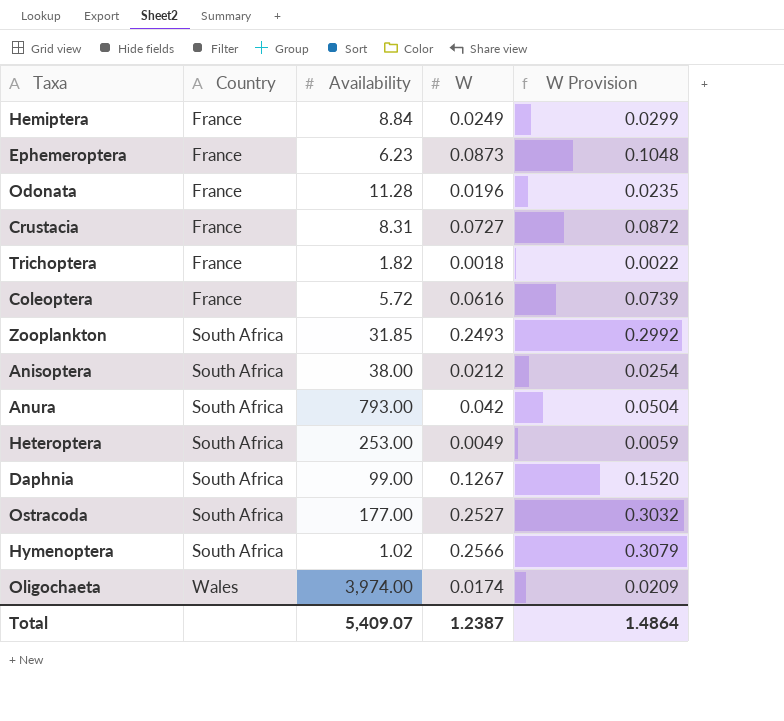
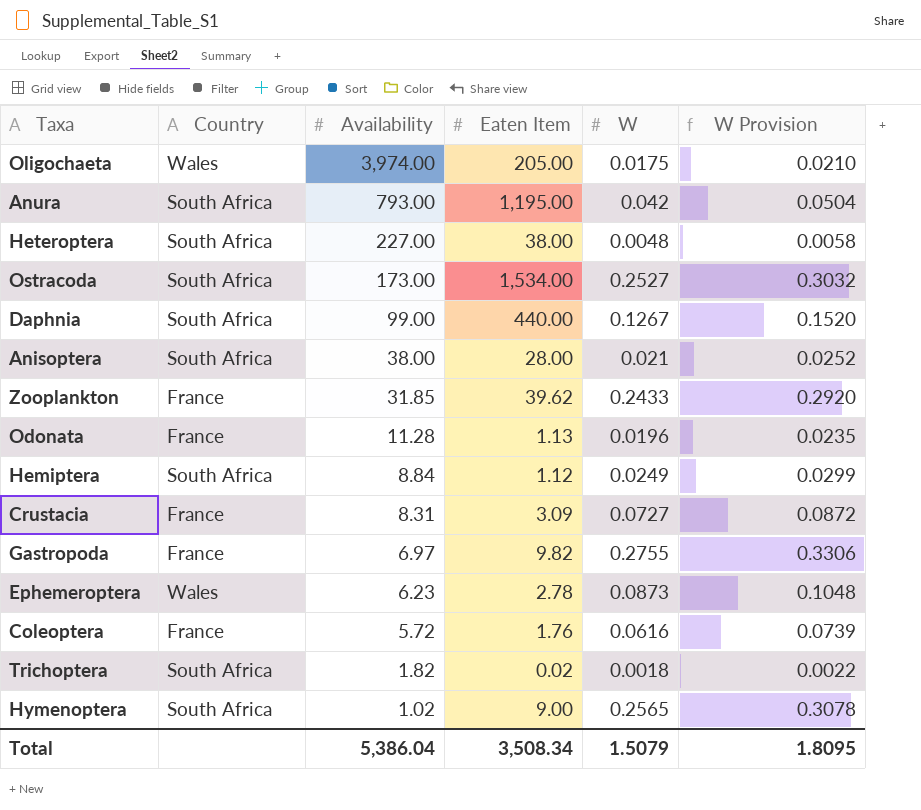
row order: Country ascending -> Availability descending
column Eaten Item | position: none -> 4
Oligochaeta | W: 0.0174 -> 0.0175
Oligochaeta | W Provision: 0.0209 -> 0.0210
Heteroptera | Availability: 253.00 -> 227.00
Heteroptera | W: 0.0049 -> 0.0048
Heteroptera | W Provision: 0.0059 -> 0.0058
Ostracoda | Availability: 177.00 -> 173.00
Anisoptera | W: 0.0212 -> 0.021
Anisoptera | W Provision: 0.0254 -> 0.0252
Zooplankton | Country: South Africa -> France
Zooplankton | W: 0.2493 -> 0.2433
Zooplankton | W Provision: 0.2992 -> 0.2920
Hemiptera | Country: France -> South Africa
row Gastropoda: none -> France | 6.97 | 9.82 | 0.2755 | 0.3306
Ephemeroptera | Country: France -> Wales
Trichoptera | Country: France -> South Africa
Hymenoptera | W: 0.2566 -> 0.2565
Hymenoptera | W Provision: 0.3079 -> 0.3078
Total | Availability: 5,409.07 -> 5,386.04
Total | W: 1.2387 -> 1.5079
Total | W Provision: 1.4864 -> 1.8095

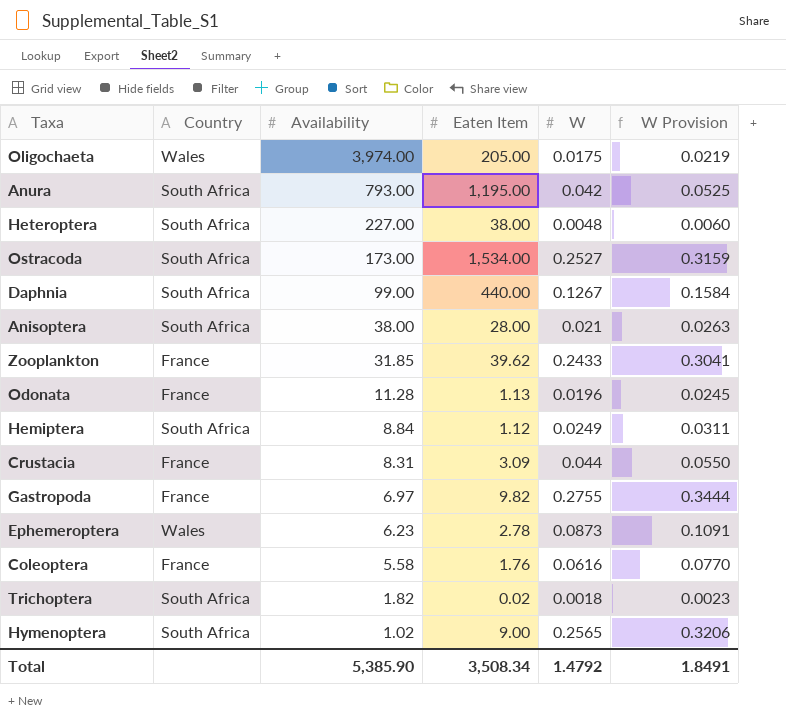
column W Provision | formula: [W] * 1.2 -> [W] * 1.25
Crustacia | W: 0.0727 -> 0.044
Coleoptera | Availability: 5.72 -> 5.58
Total | Availability: 5,386.04 -> 5,385.90
Total | W: 1.5079 -> 1.4792
Total | W Provision: 1.8095 -> 1.8491

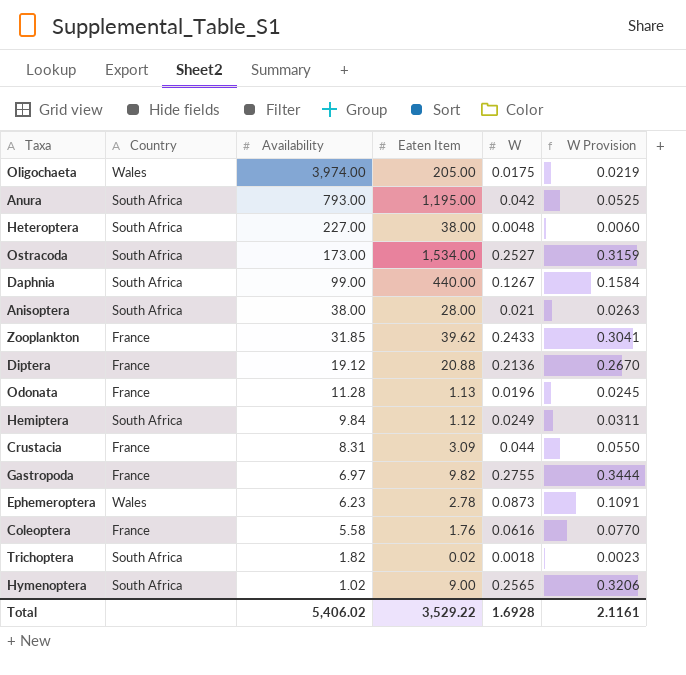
row Diptera: none -> France | 19.12 | 20.88 | 0.2136 | 0.2670
Hemiptera | Availability: 8.84 -> 9.84
Total | Availability: 5,385.90 -> 5,406.02
Total | Eaten Item: 3,508.34 -> 3,529.22
Total | W: 1.4792 -> 1.6928
Total | W Provision: 1.8491 -> 2.1161

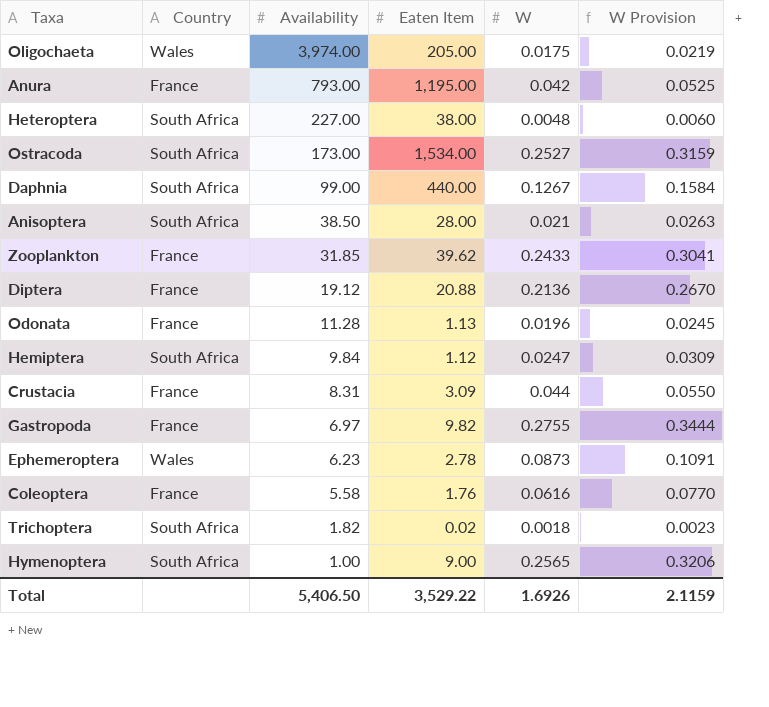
Anura | Country: South Africa -> France
Anisoptera | Availability: 38.00 -> 38.50
Hemiptera | W: 0.0249 -> 0.0247
Hemiptera | W Provision: 0.0311 -> 0.0309
Hymenoptera | Availability: 1.02 -> 1.00
Total | Availability: 5,406.02 -> 5,406.50
Total | W: 1.6928 -> 1.6926
Total | W Provision: 2.1161 -> 2.1159

